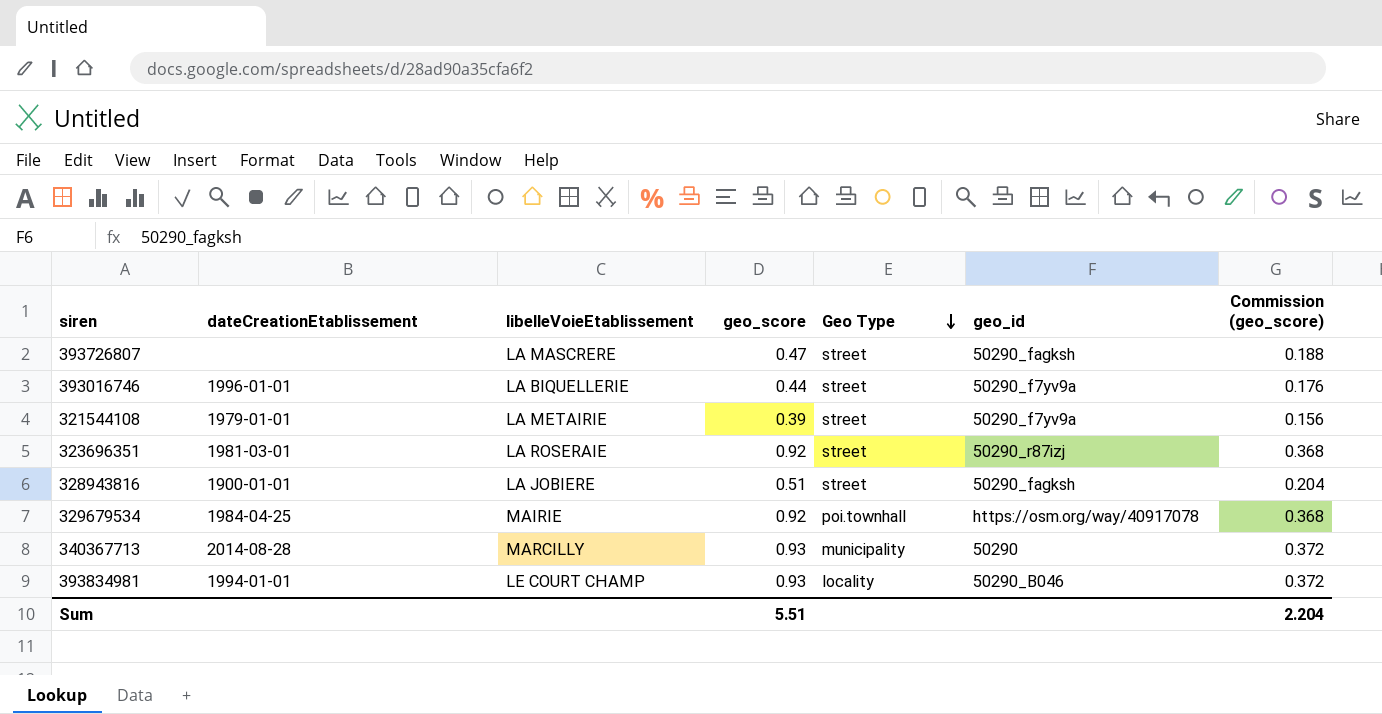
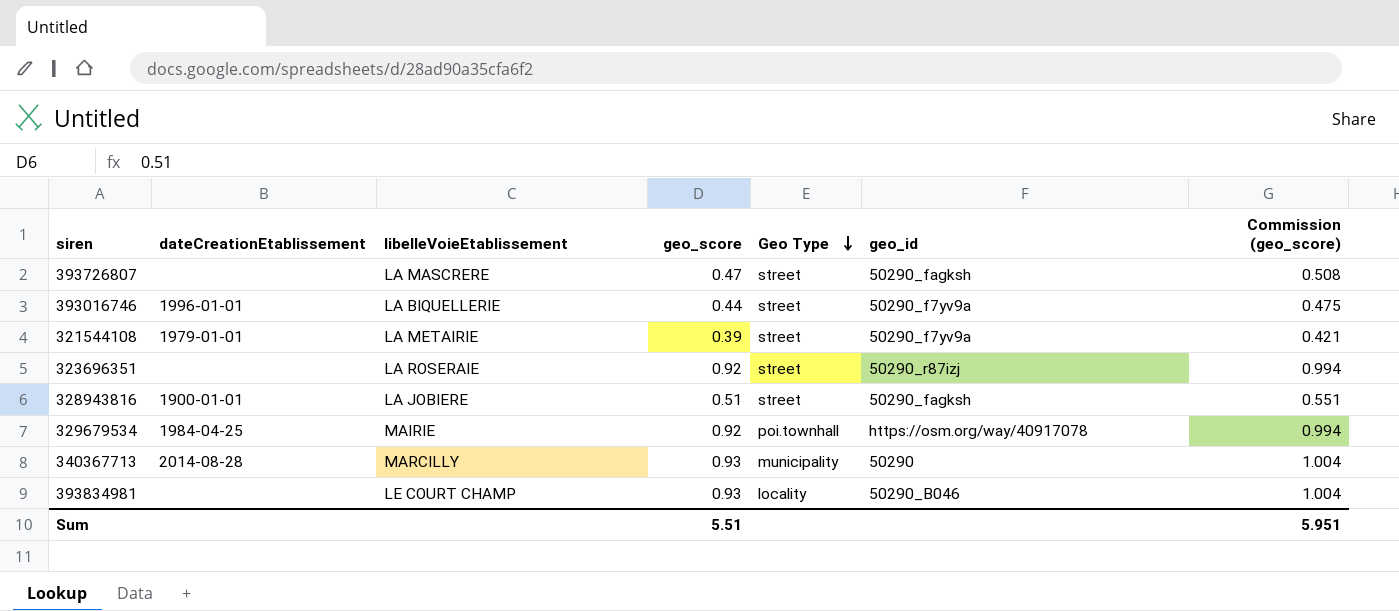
column Commission (geo_score) | formula: [geo_score] * 0.4 -> [geo_score] * 1.08
323696351 | dateCreationEtablissement: 1981-03-01 -> none
393834981 | dateCreationEtablissement: 1994-01-01 -> none
Sum | Commission (geo_score): 2.204 -> 5.951

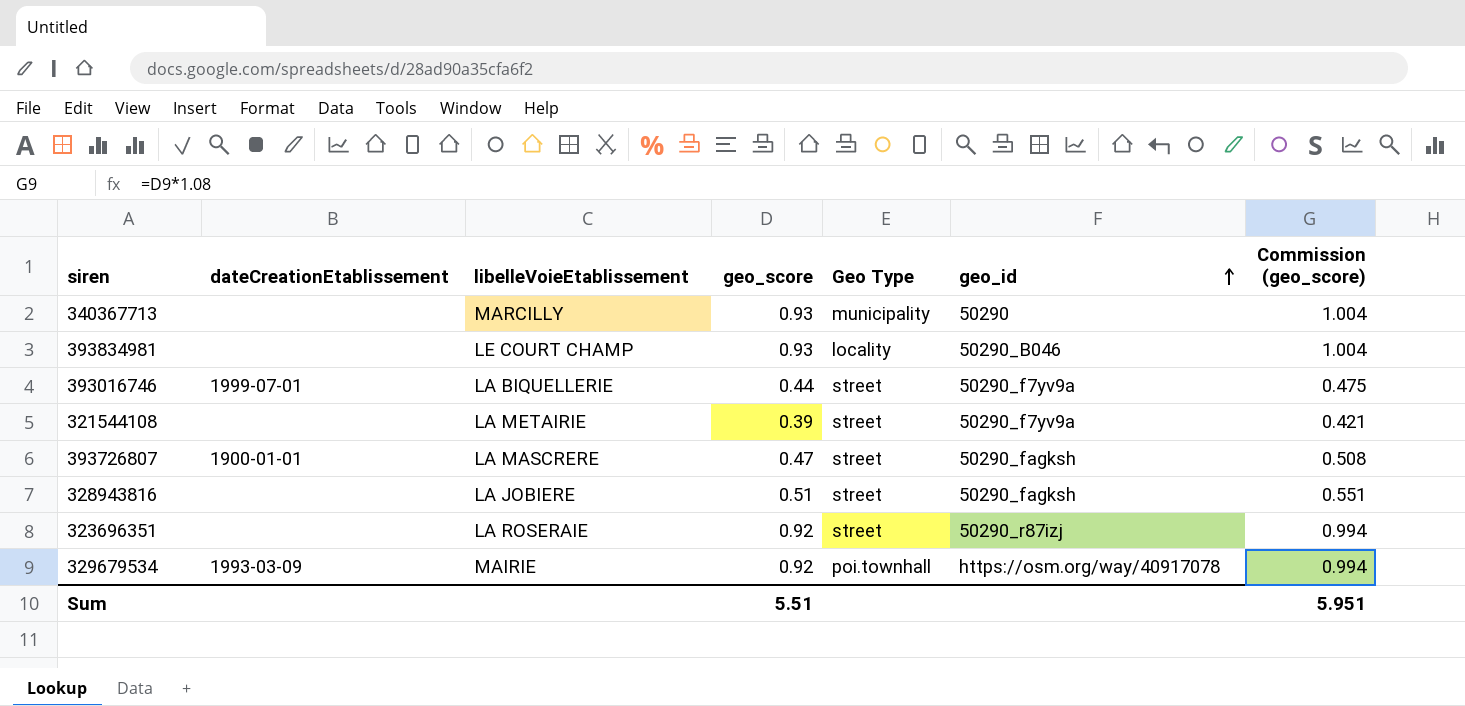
row order: Geo Type descending -> geo_id ascending
340367713 | dateCreationEtablissement: 2014-08-28 -> none
393016746 | dateCreationEtablissement: 1996-01-01 -> 1999-07-01
321544108 | dateCreationEtablissement: 1979-01-01 -> none
393726807 | dateCreationEtablissement: none -> 1900-01-01
328943816 | dateCreationEtablissement: 1900-01-01 -> none
329679534 | dateCreationEtablissement: 1984-04-25 -> 1993-03-09

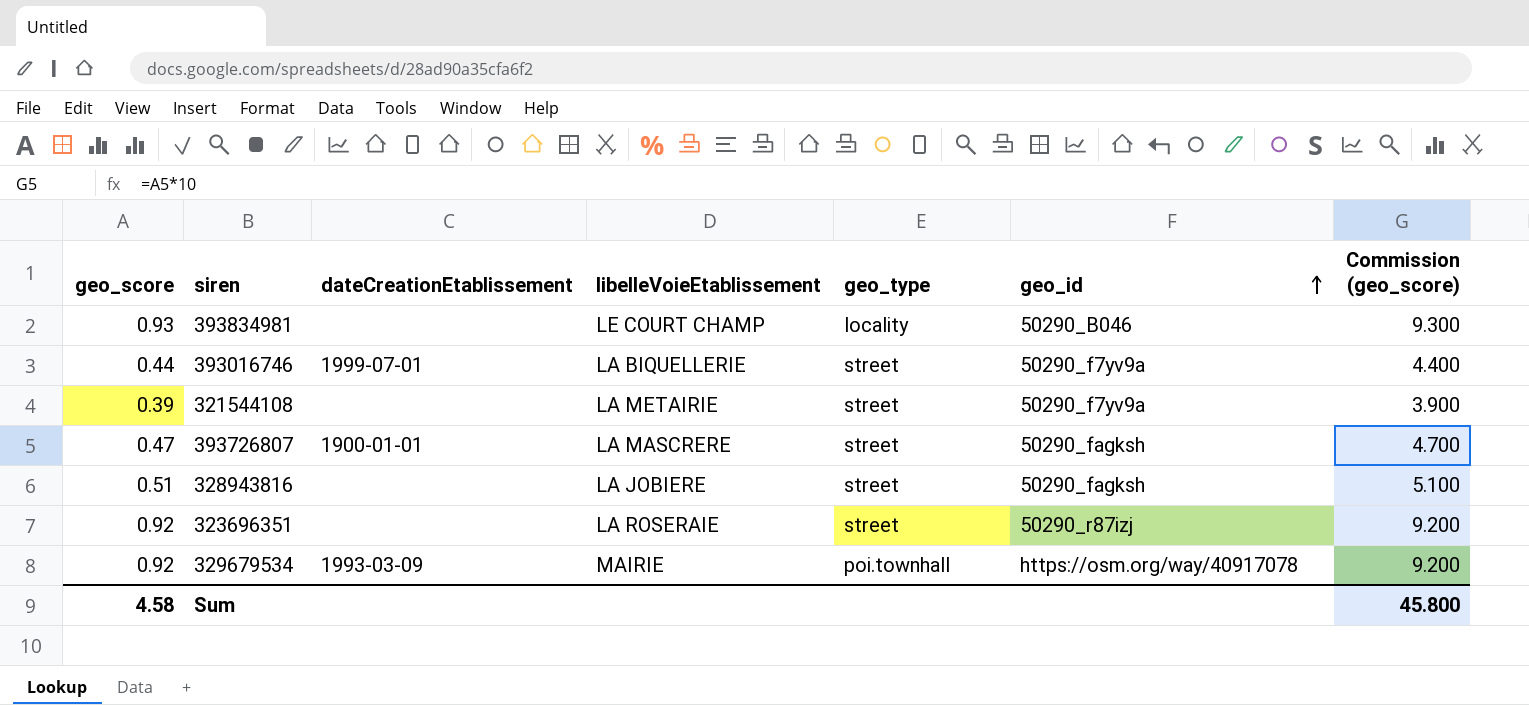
column geo_score | position: 4 -> 1
column name: Geo Type -> geo_type
column Commission (geo_score) | formula: [geo_score] * 1.08 -> [geo_score] * 10
row 340367713: none | MARCILLY | 0.93 | municipality | 50290 | 1.004 -> none
Sum | geo_score: 5.51 -> 4.58
Sum | Commission (geo_score): 5.951 -> 45.800

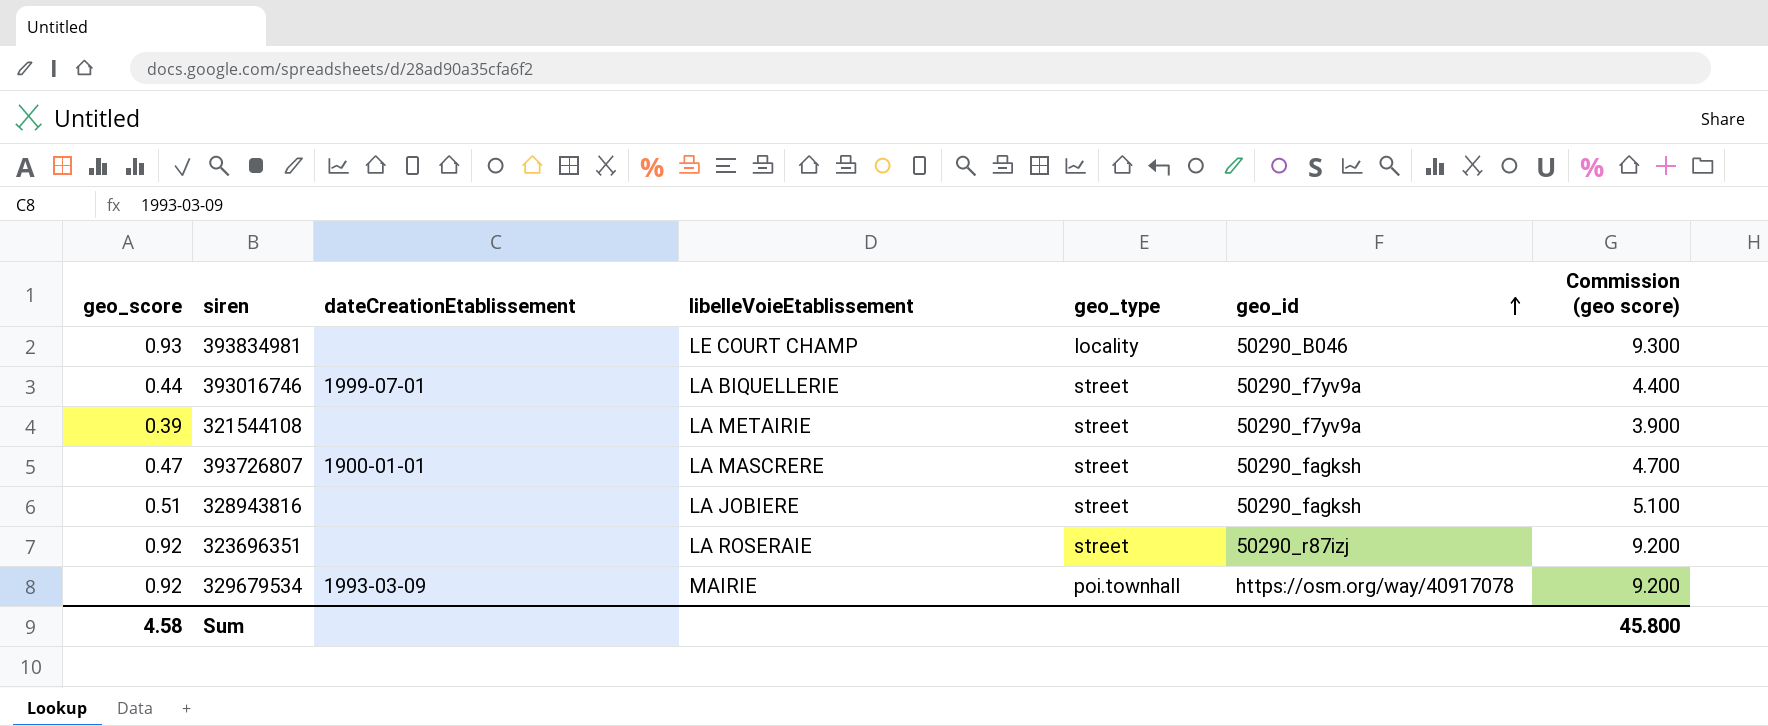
column name: Commission (geo_score) -> Commission (geo score)

